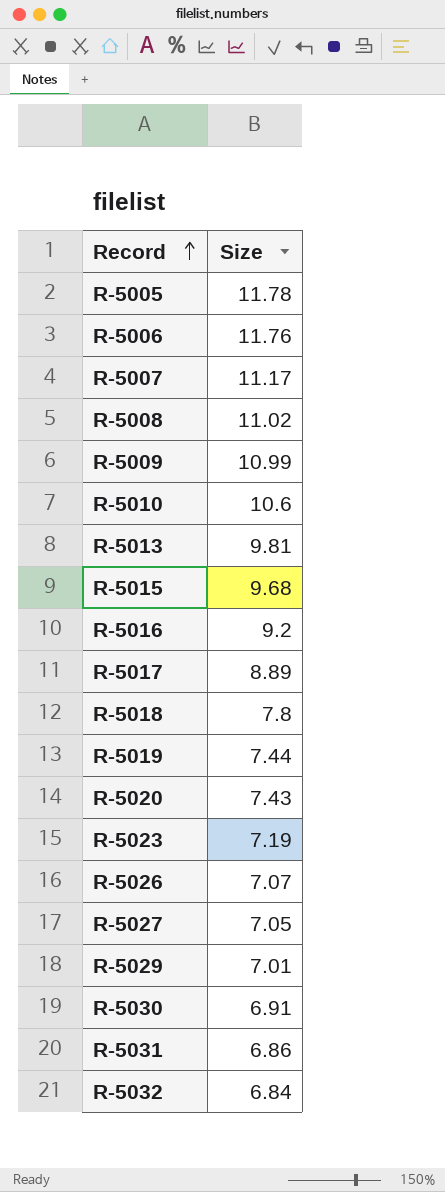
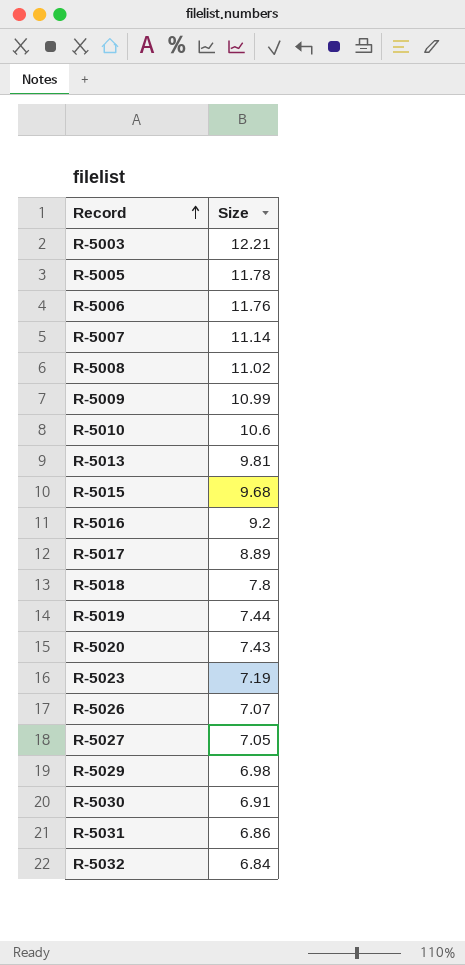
row R-5003: none -> 12.21
R-5007 | Size: 11.17 -> 11.14
R-5029 | Size: 7.01 -> 6.98

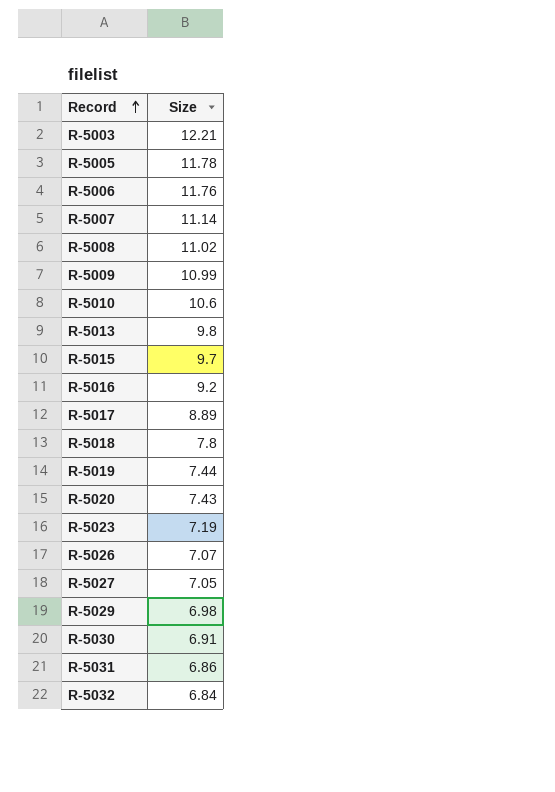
R-5013 | Size: 9.81 -> 9.8
R-5015 | Size: 9.68 -> 9.7

